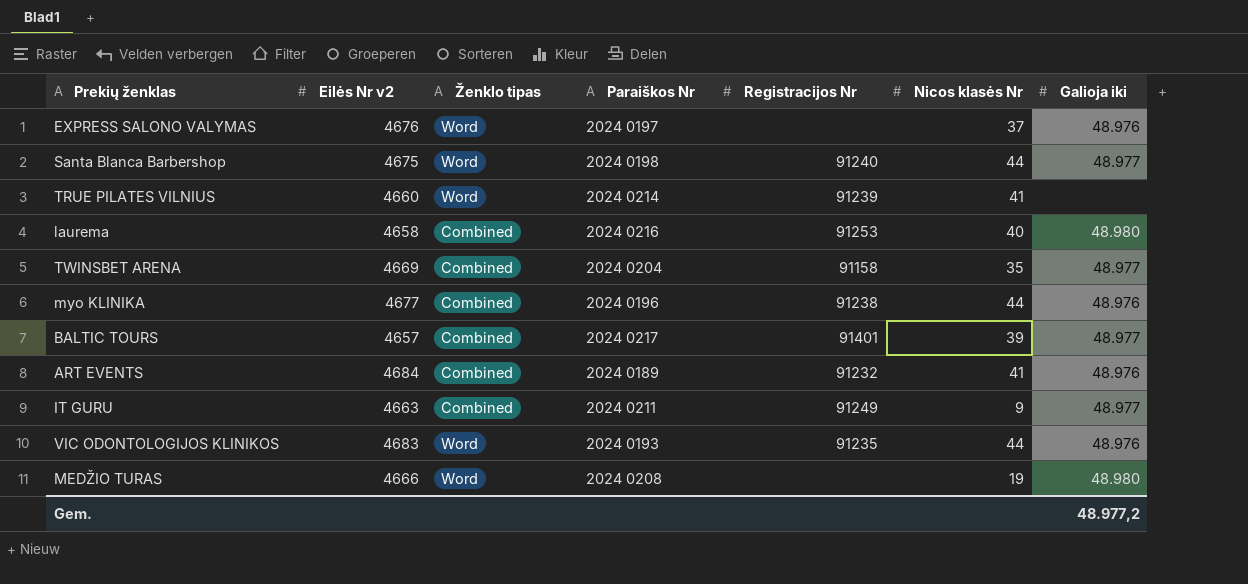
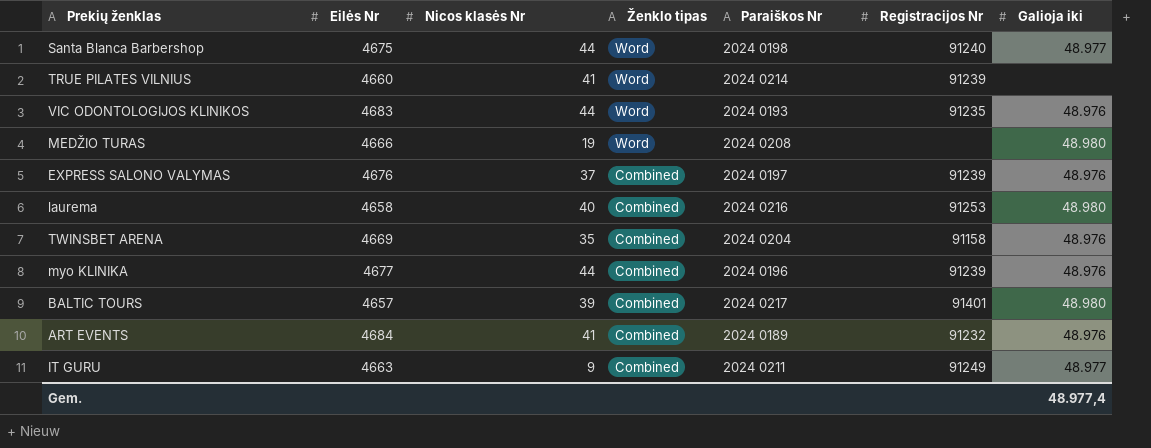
row order: none -> Ženklo tipas descending
column name: Eilės Nr v2 -> Eilės Nr
column Nicos klasės Nr | position: 6 -> 3
EXPRESS SALONO VALYMAS | Ženklo tipas: Word -> Combined
EXPRESS SALONO VALYMAS | Registracijos Nr: none -> 91239
TWINSBET ARENA | Galioja iki: 48.977 -> 48.976
myo KLINIKA | Registracijos Nr: 91238 -> 91239
BALTIC TOURS | Galioja iki: 48.977 -> 48.980
Gem. | Galioja iki: 48.977,2 -> 48.977,4

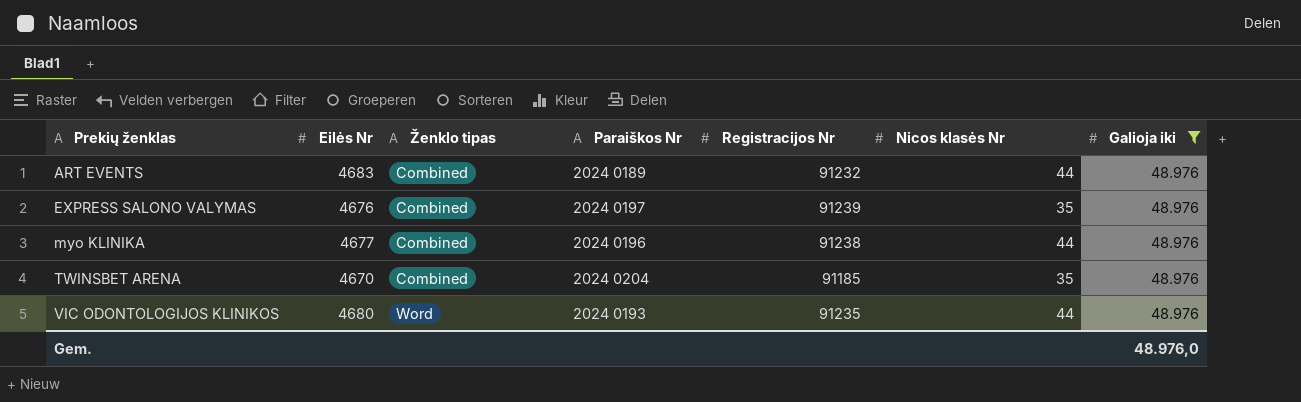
filter: none -> Galioja iki = 48.976
row order: Ženklo tipas descending -> Prekių ženklas ascending
column Nicos klasės Nr | position: 3 -> 6
ART EVENTS | Eilės Nr: 4684 -> 4683
ART EVENTS | Nicos klasės Nr: 41 -> 44
EXPRESS SALONO VALYMAS | Nicos klasės Nr: 37 -> 35
myo KLINIKA | Registracijos Nr: 91239 -> 91238
TWINSBET ARENA | Eilės Nr: 4669 -> 4670
TWINSBET ARENA | Registracijos Nr: 91158 -> 91185
VIC ODONTOLOGIJOS KLINIKOS | Eilės Nr: 4683 -> 4680
Gem. | Galioja iki: 48.977,4 -> 48.976,0

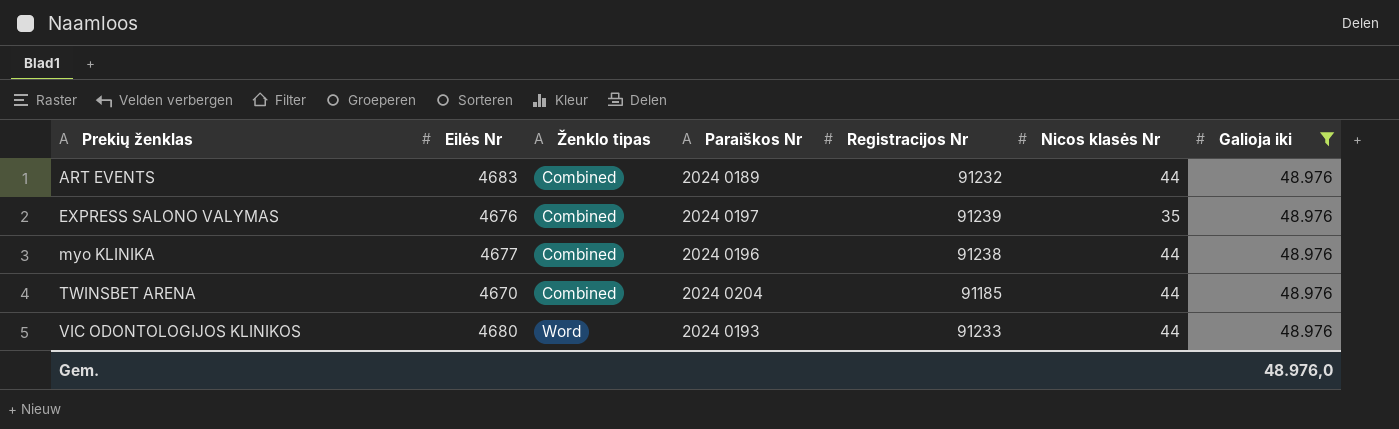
TWINSBET ARENA | Nicos klasės Nr: 35 -> 44
VIC ODONTOLOGIJOS KLINIKOS | Registracijos Nr: 91235 -> 91233

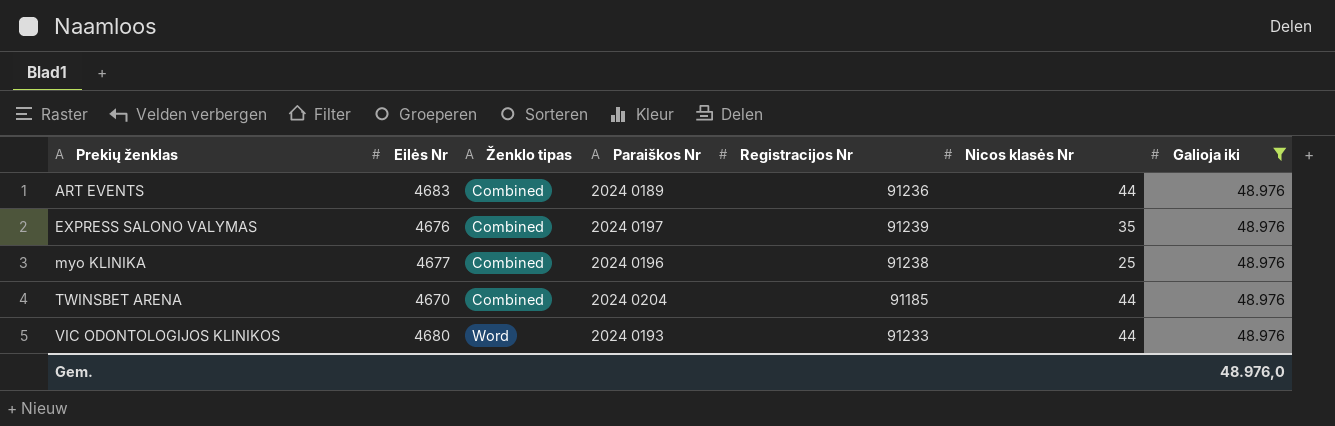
ART EVENTS | Registracijos Nr: 91232 -> 91236
myo KLINIKA | Nicos klasės Nr: 44 -> 25

